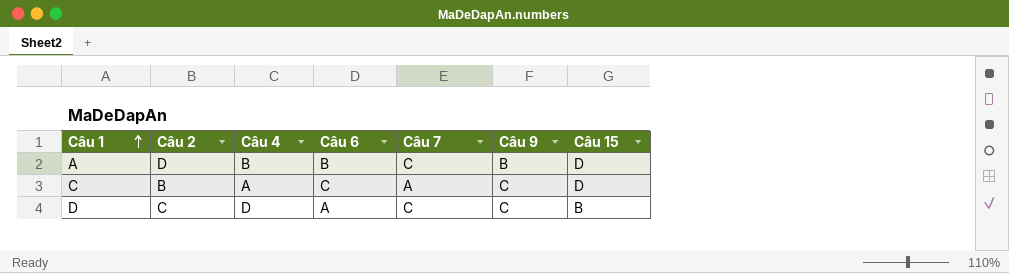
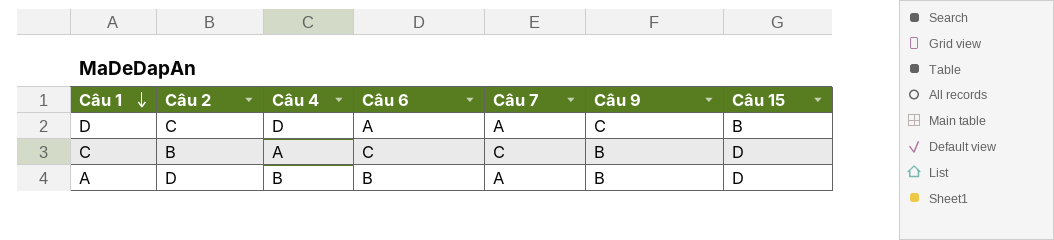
row order: Câu 1 ascending -> Câu 1 descending
D | Câu 7: C -> A
C | Câu 7: A -> C
C | Câu 9: C -> B
A | Câu 7: C -> A

